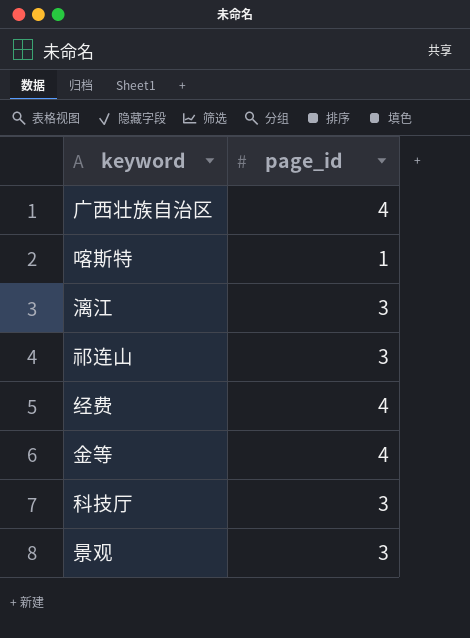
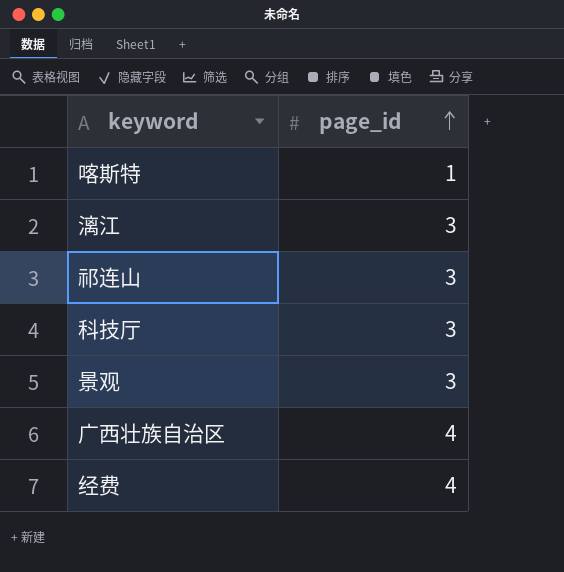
row order: none -> page_id ascending
row 金等: 4 -> none

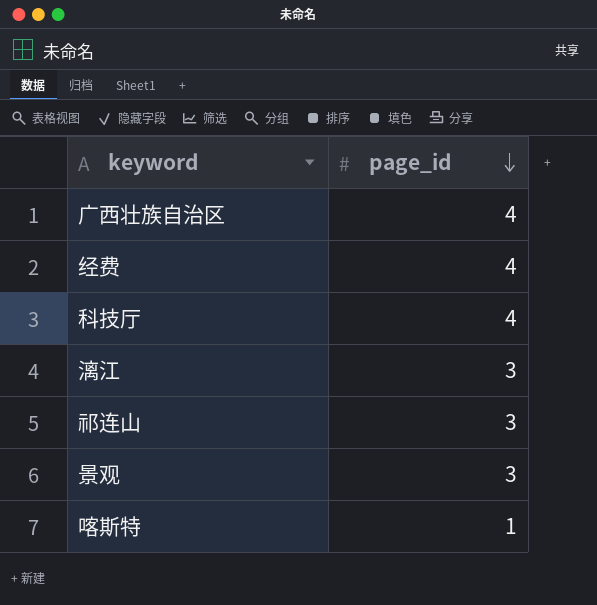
row order: page_id ascending -> page_id descending
科技厅 | page_id: 3 -> 4

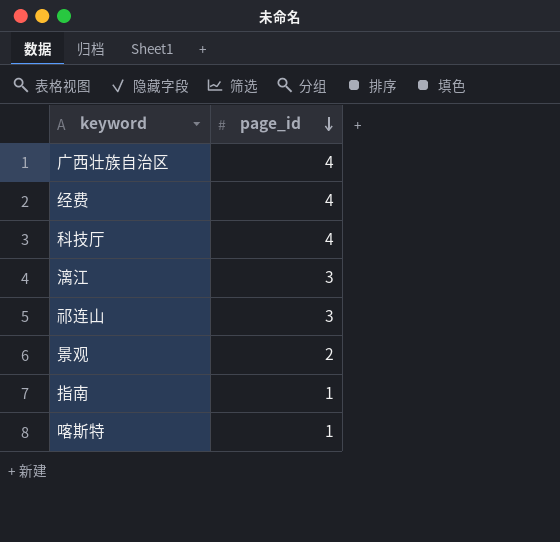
景观 | page_id: 3 -> 2
row 指南: none -> 1

